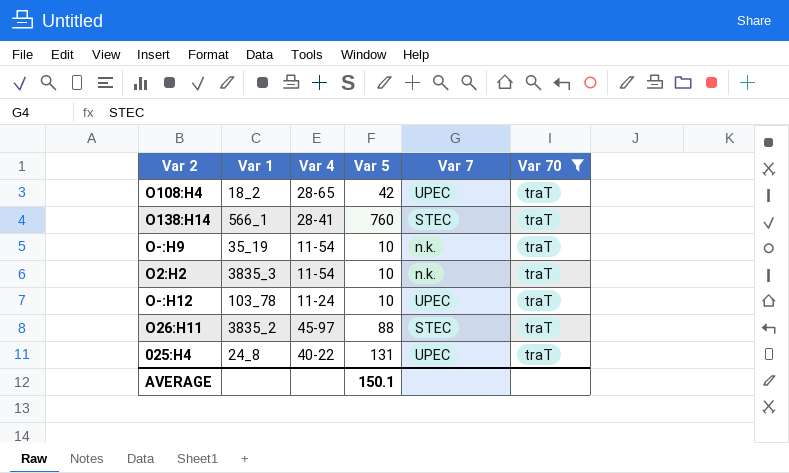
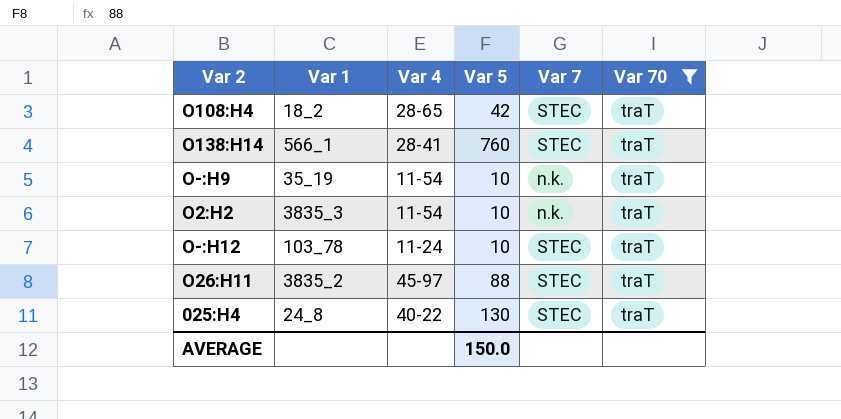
O108:H4 | Var 7: UPEC -> STEC
O-:H12 | Var 7: UPEC -> STEC
025:H4 | Var 5: 131 -> 130
025:H4 | Var 7: UPEC -> STEC
AVERAGE | Var 5: 150.1 -> 150.0

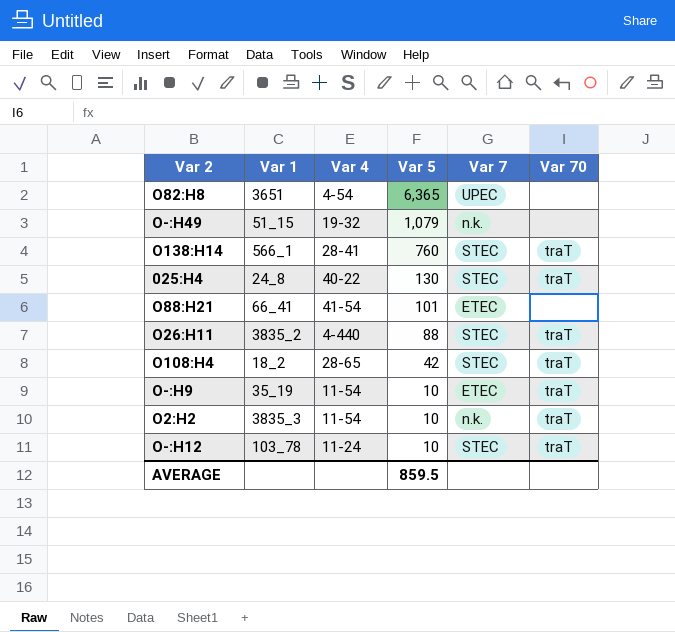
filter: Var 70 = traT -> none
row order: none -> Var 5 descending
O26:H11 | Var 4: 45-97 -> 4-440
O-:H9 | Var 7: n.k. -> ETEC
AVERAGE | Var 5: 150.0 -> 859.5

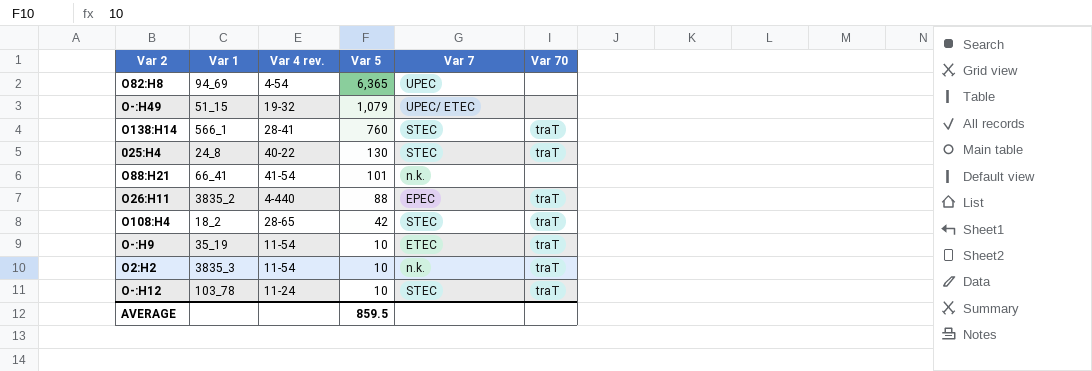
column name: Var 4 -> Var 4 rev.
O82:H8 | Var 1: 3651 -> 94_69
O-:H49 | Var 7: n.k. -> UPEC/ ETEC
O88:H21 | Var 7: ETEC -> n.k.
O26:H11 | Var 7: STEC -> EPEC

